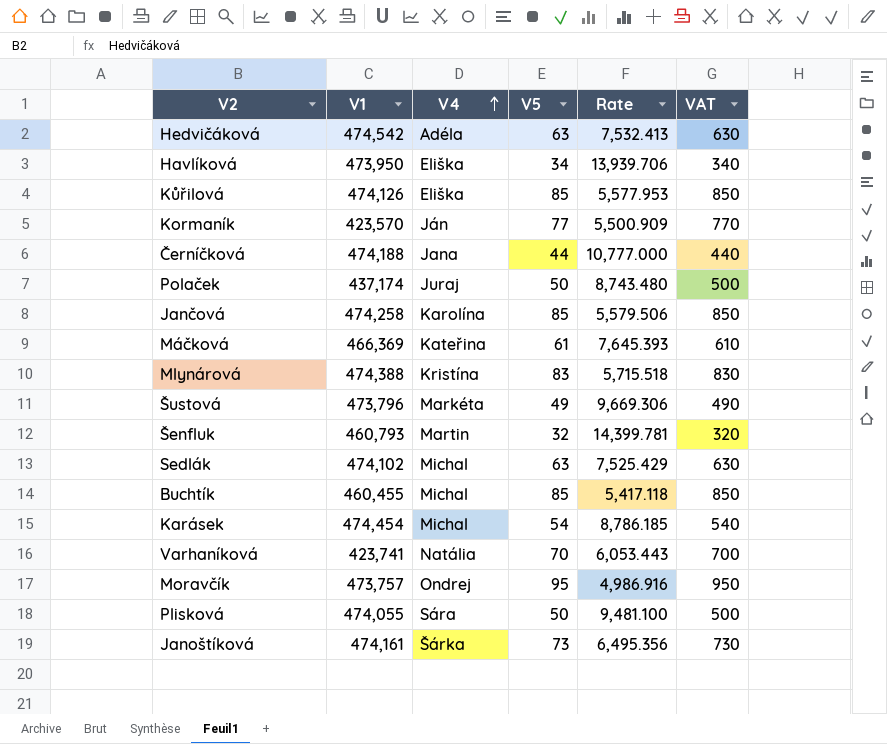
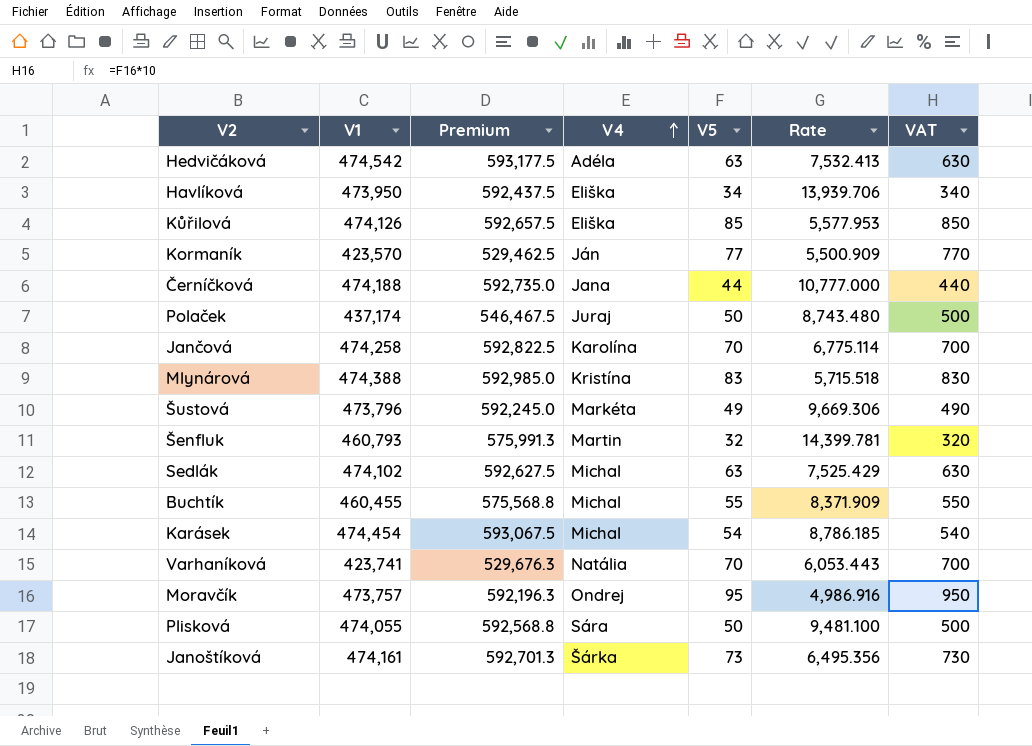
column Premium | formula: none -> [V1] * 1.25
row Máčková: 466,369 | Kateřina | 61 | 7,645.393 | 610 -> none
Jančová | V5: 85 -> 70
Jančová | Rate: 5,579.506 -> 6,775.114
Jančová | VAT: 850 -> 700
Buchtík | V5: 85 -> 55
Buchtík | Rate: 5,417.118 -> 8,371.909
Buchtík | VAT: 850 -> 550

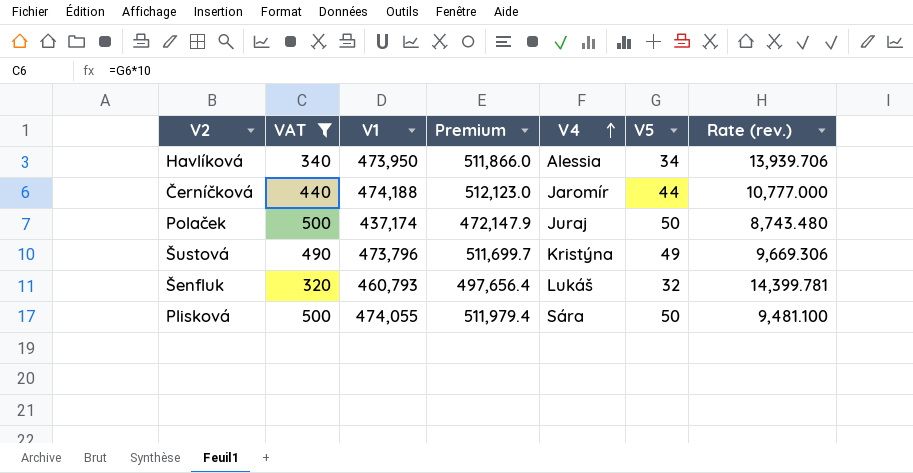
filter: none -> VAT <= 500
column VAT | position: 7 -> 2
column Premium | formula: [V1] * 1.25 -> [V1] * 1.08
column name: Rate -> Rate (rev.)
Havlíková | V4: Eliška -> Alessia
Černíčková | V4: Jana -> Jaromír
Šustová | V4: Markéta -> Kristýna
Šenfluk | V4: Martin -> Lukáš

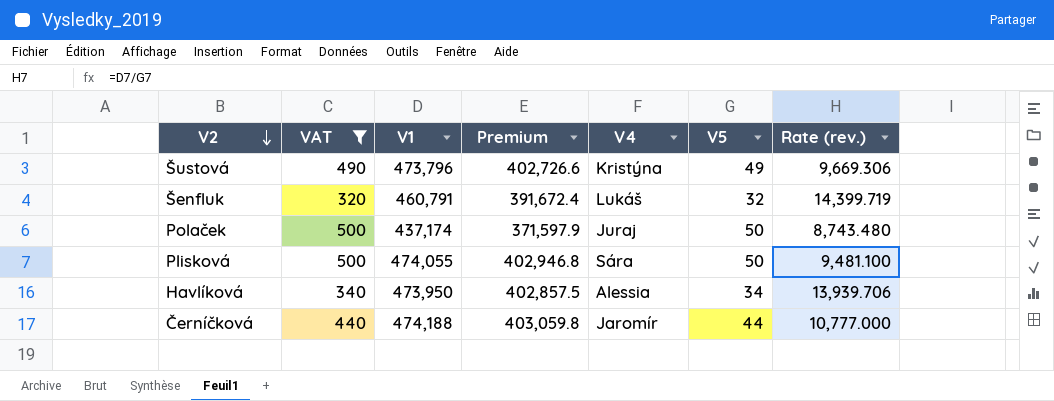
row order: V4 ascending -> V2 descending
column Premium | formula: [V1] * 1.08 -> [V1] * 0.85
Šenfluk | V1: 460,793 -> 460,791
Šenfluk | Rate (rev.): 14,399.781 -> 14,399.719

